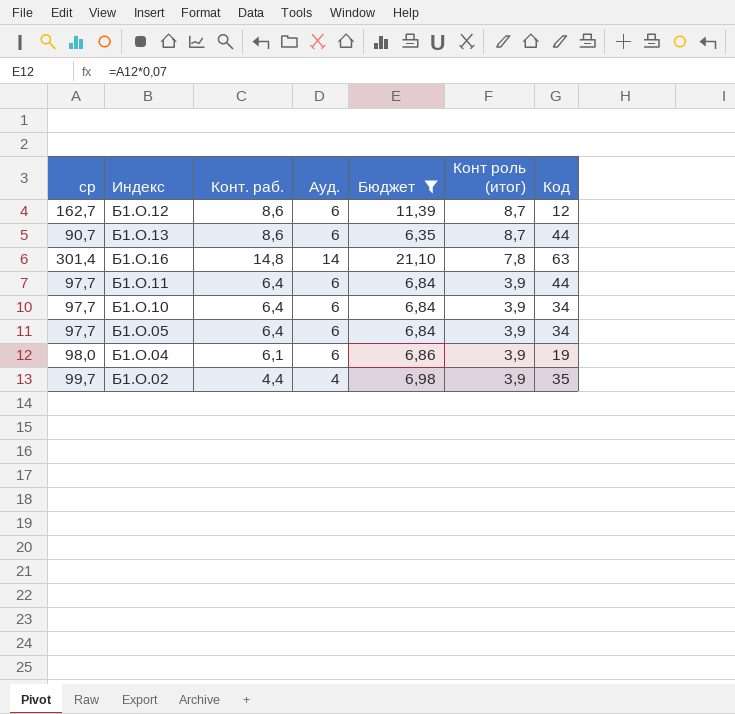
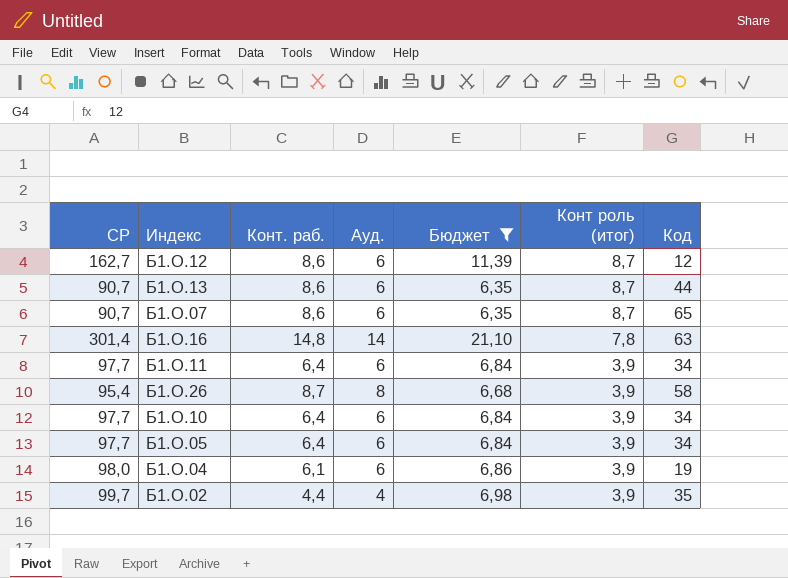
column name: ср -> СР
row Б1.О.07: none -> 90,7 | 8,6 | 6 | 6,35 | 8,7 | 65
Б1.О.11 | Код: 44 -> 34
row Б1.О.26: none -> 95,4 | 8,7 | 8 | 6,68 | 3,9 | 58

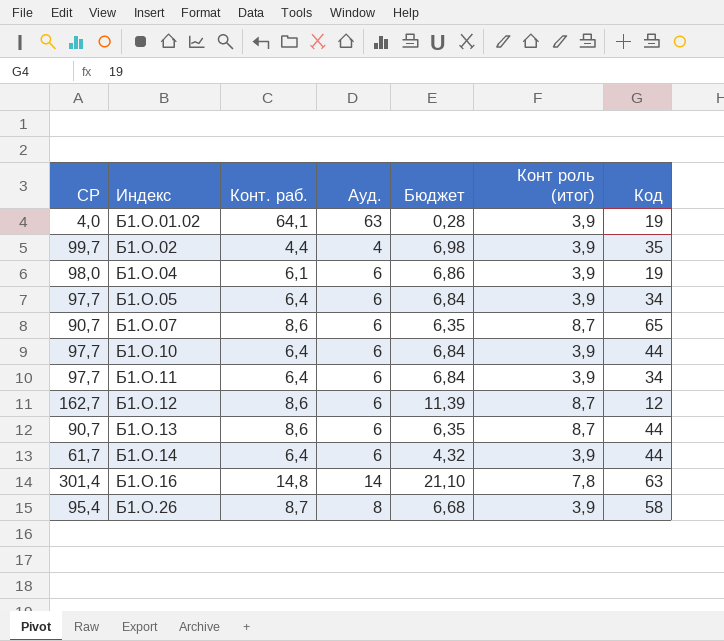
filter: Бюджет >= 6,35 -> none
row order: Конт роль (итог) descending -> Индекс ascending
Б1.О.10 | Код: 34 -> 44

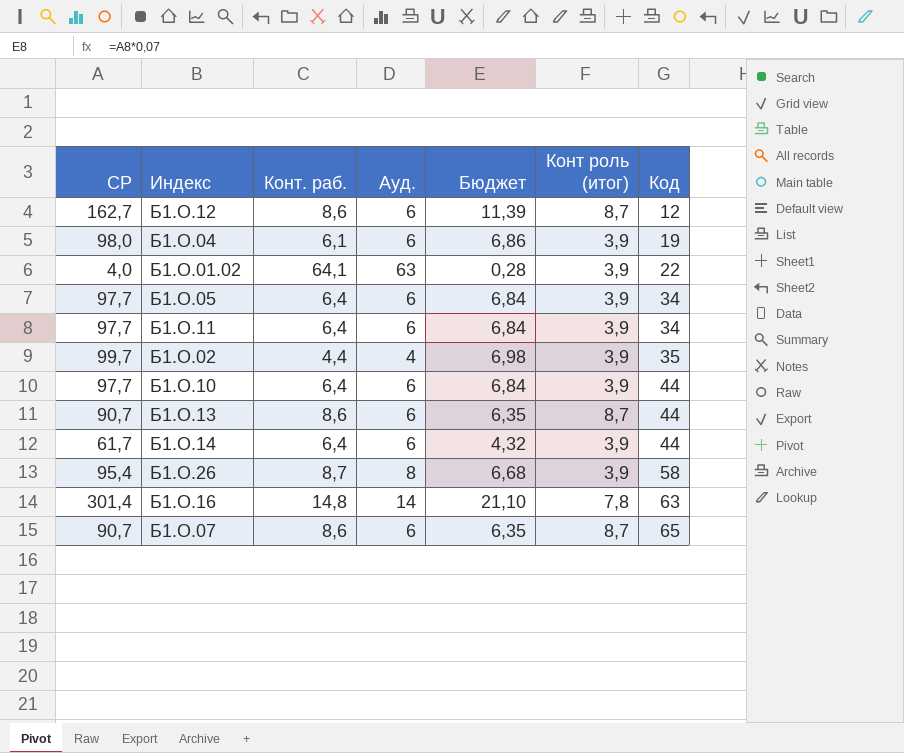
row order: Индекс ascending -> Код ascending
Б1.О.01.02 | Код: 19 -> 22

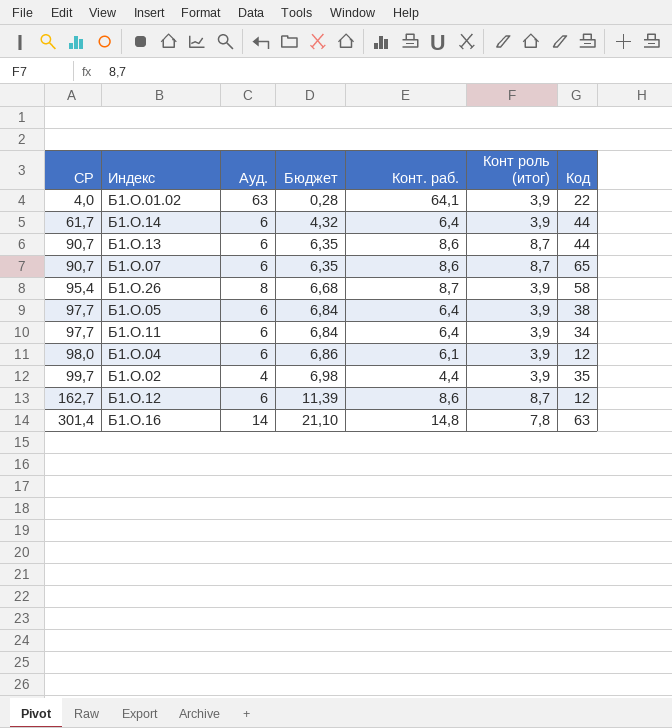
row order: Код ascending -> СР ascending
column Конт. раб. | position: 3 -> 5
row Б1.О.10: 97,7 | 6,4 | 6 | 6,84 | 3,9 | 44 -> none
Б1.О.05 | Код: 34 -> 38
Б1.О.04 | Код: 19 -> 12

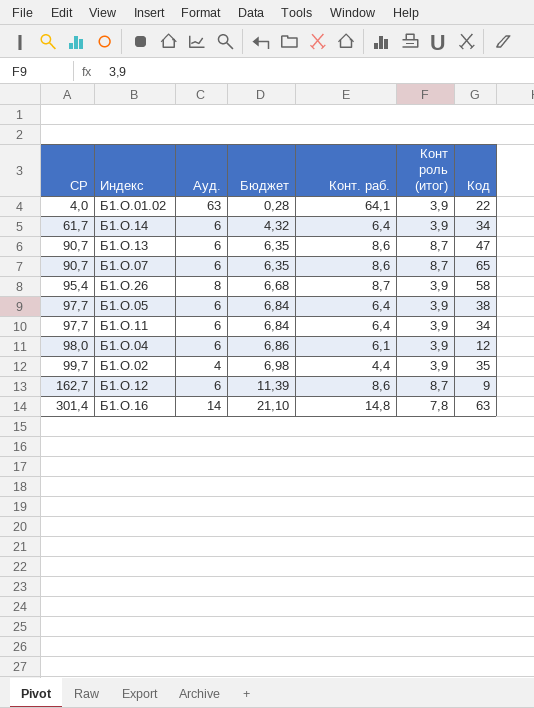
Б1.О.14 | Код: 44 -> 34
Б1.О.13 | Код: 44 -> 47
Б1.О.12 | Код: 12 -> 9

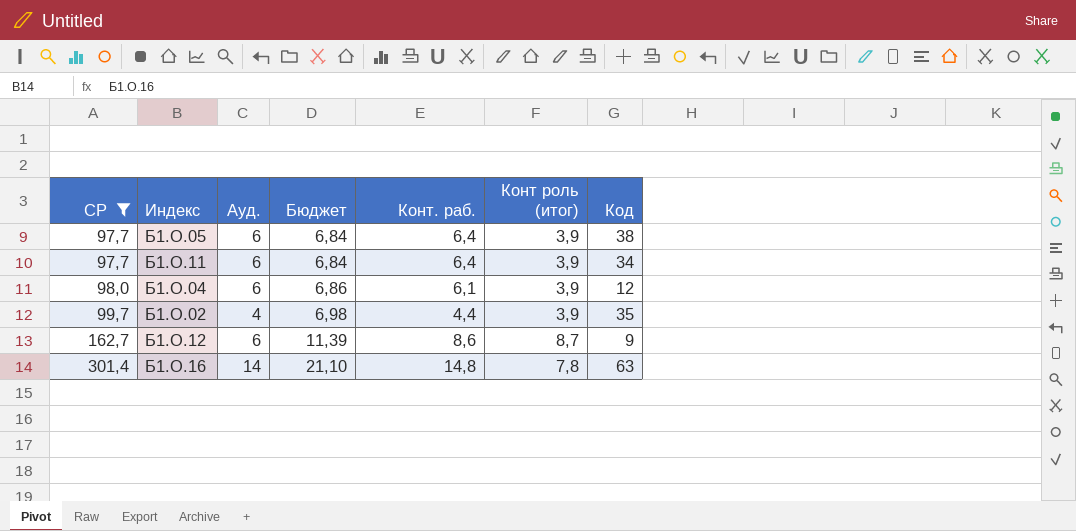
filter: none -> СР >= 97,7

